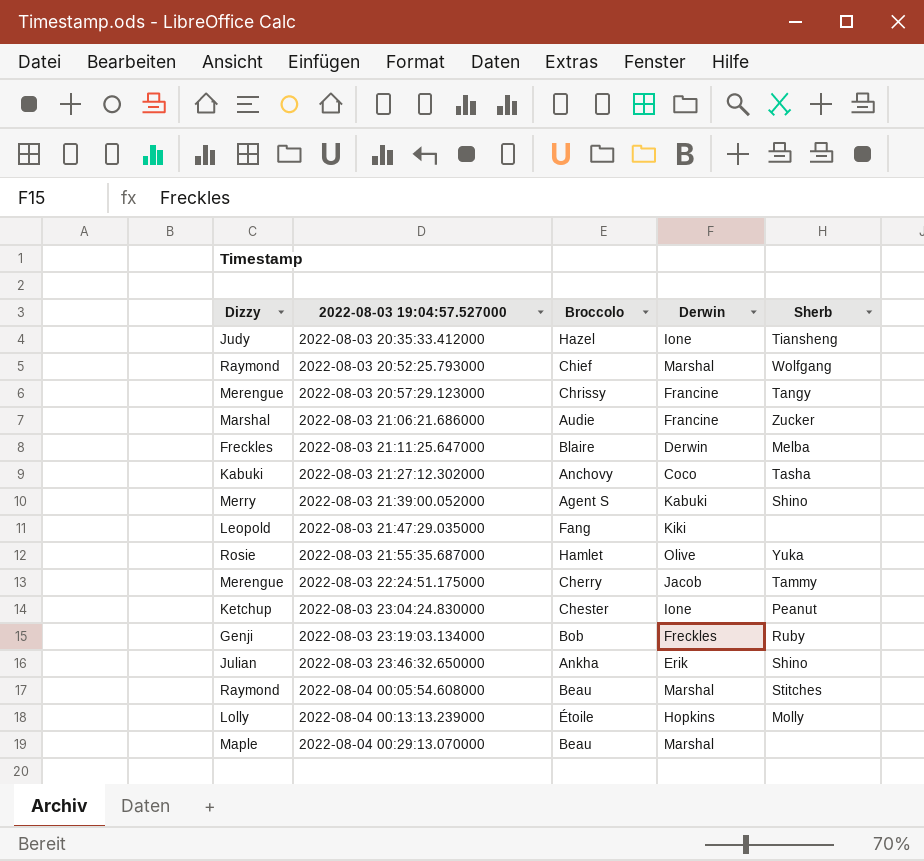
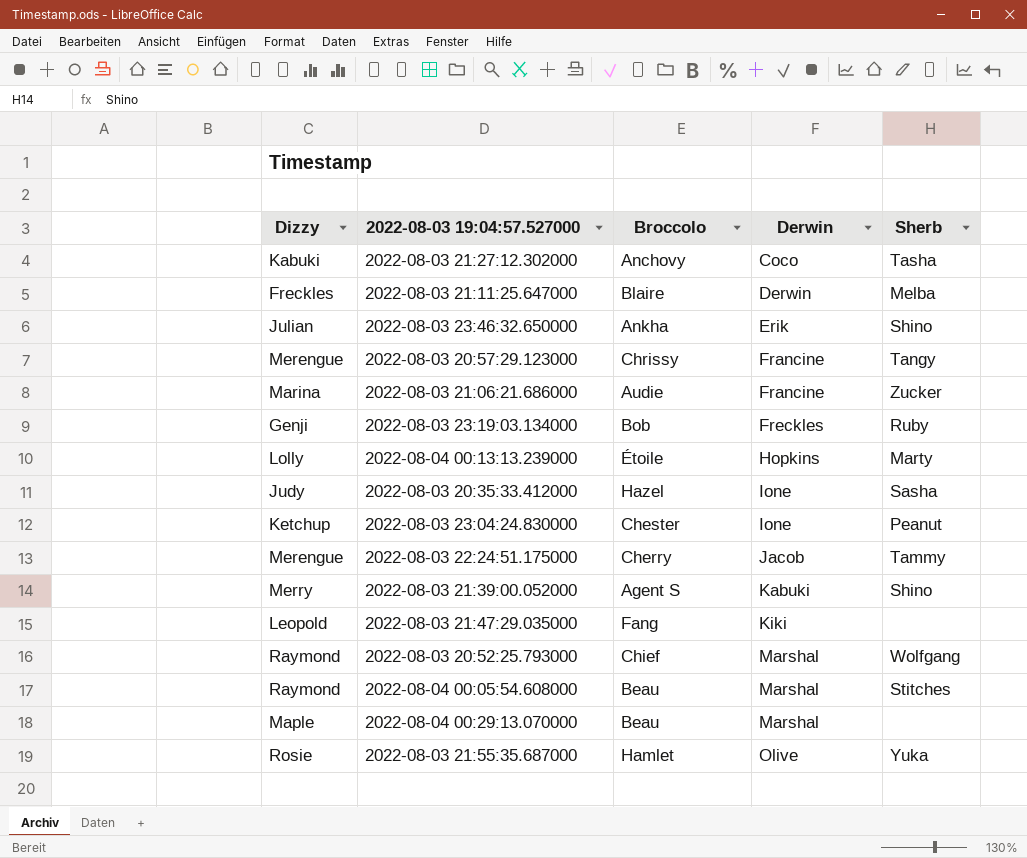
row order: 2022-08-03 19:04:57.527000 ascending -> Derwin ascending
2022-08-03 21:06:21.686000 | Dizzy: Marshal -> Marina
2022-08-04 00:13:13.239000 | Sherb: Molly -> Marty
2022-08-03 20:35:33.412000 | Sherb: Tiansheng -> Sasha

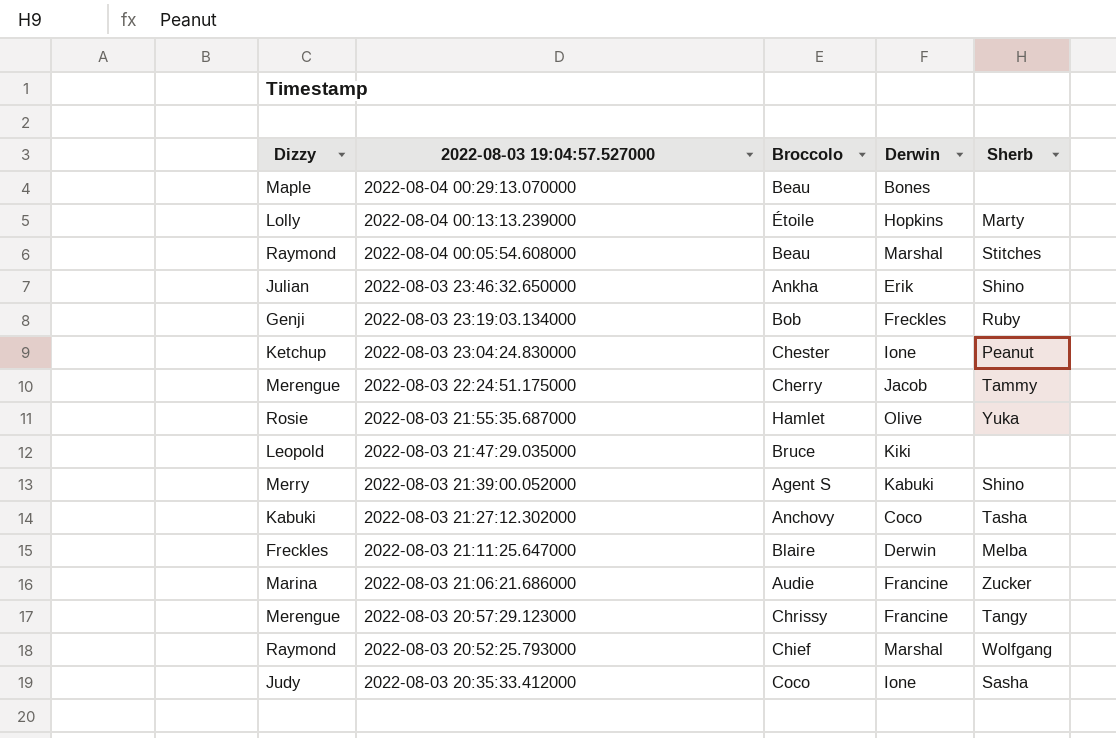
row order: Derwin ascending -> 2022-08-03 19:04:57.527000 descending
2022-08-04 00:29:13.070000 | Derwin: Marshal -> Bones
2022-08-03 21:47:29.035000 | Broccolo: Fang -> Bruce
2022-08-03 20:35:33.412000 | Broccolo: Hazel -> Coco

